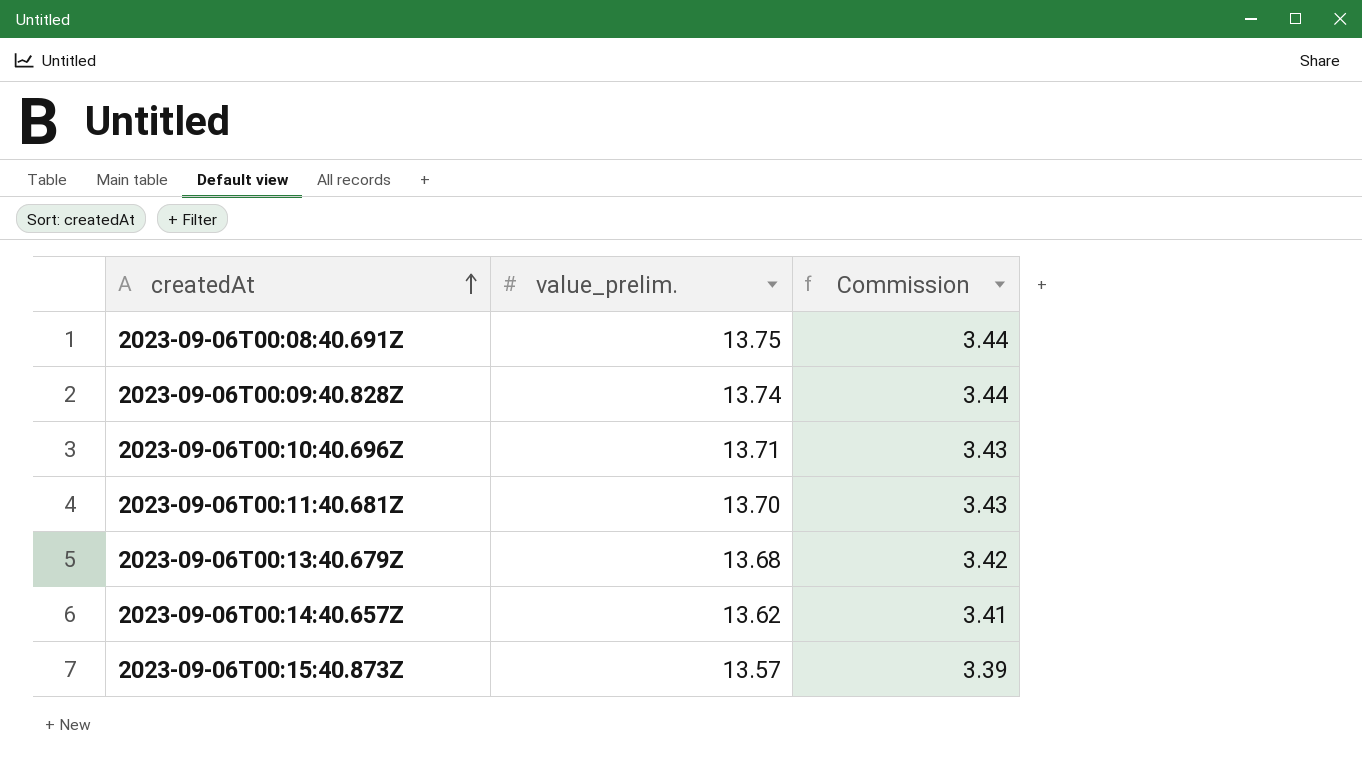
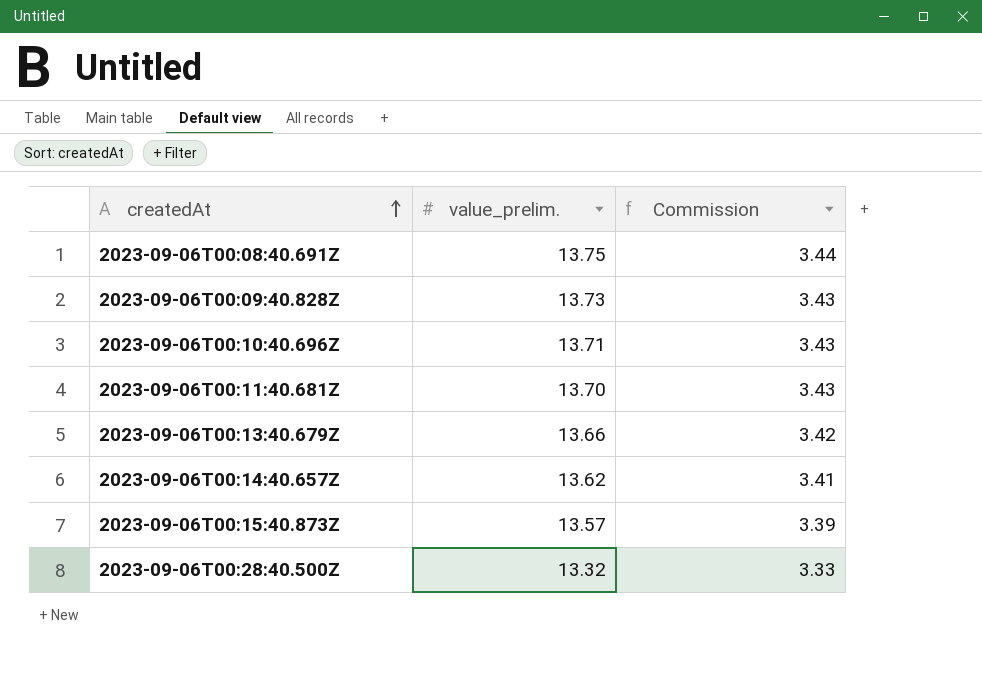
2023-09-06T00:09:40.828Z | value_prelim.: 13.74 -> 13.73
2023-09-06T00:09:40.828Z | Commission: 3.44 -> 3.43
2023-09-06T00:13:40.679Z | value_prelim.: 13.68 -> 13.66
row 2023-09-06T00:28:40.500Z: none -> 13.32 | 3.33

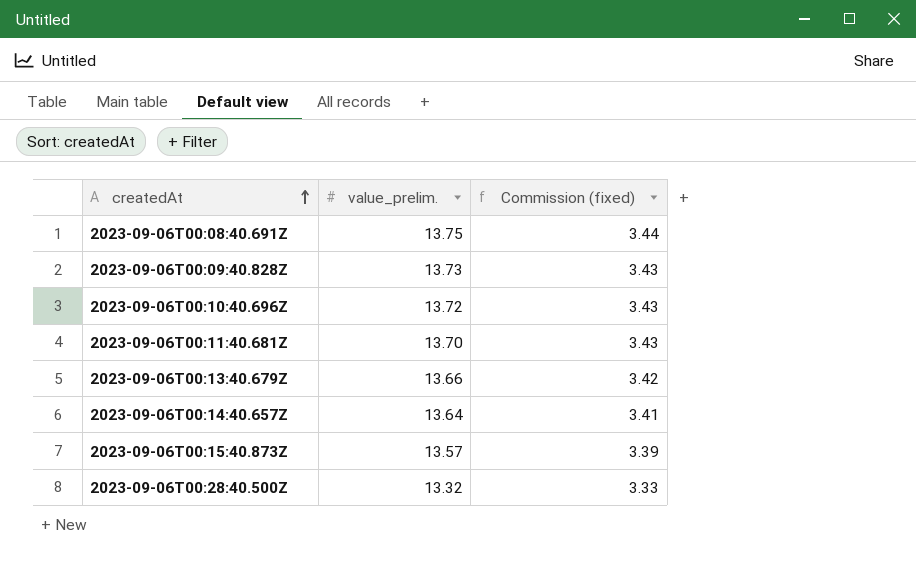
column name: Commission -> Commission (fixed)
2023-09-06T00:10:40.696Z | value_prelim.: 13.71 -> 13.72
2023-09-06T00:14:40.657Z | value_prelim.: 13.62 -> 13.64

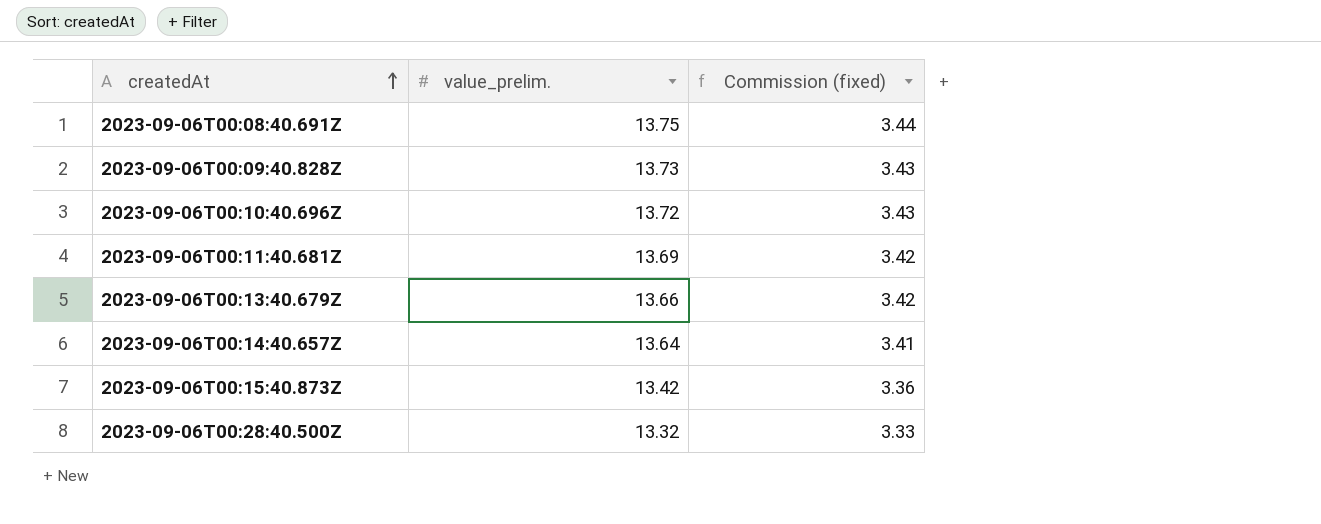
2023-09-06T00:11:40.681Z | value_prelim.: 13.70 -> 13.69
2023-09-06T00:11:40.681Z | Commission (fixed): 3.43 -> 3.42
2023-09-06T00:15:40.873Z | value_prelim.: 13.57 -> 13.42
2023-09-06T00:15:40.873Z | Commission (fixed): 3.39 -> 3.36

